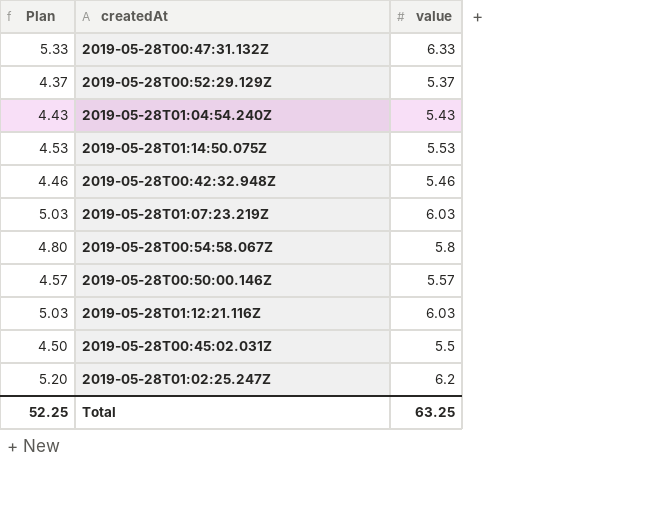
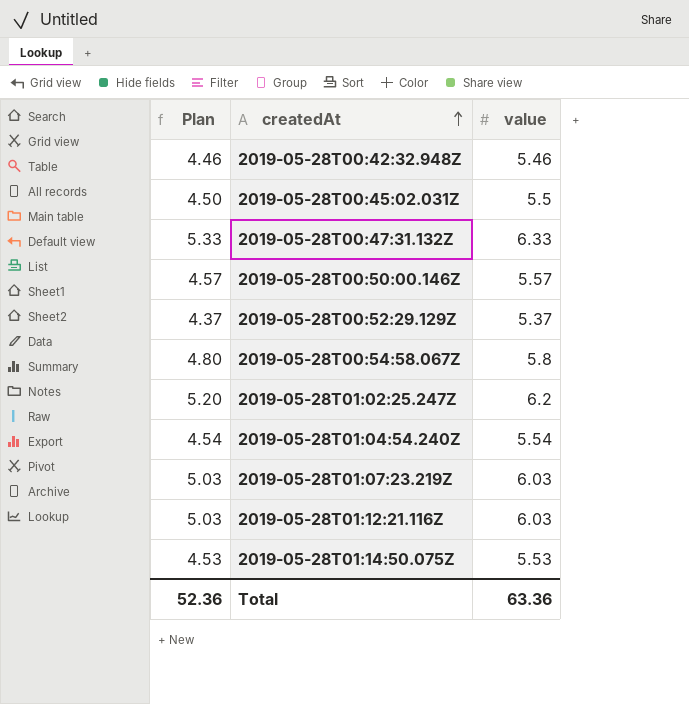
row order: none -> createdAt ascending
2019-05-28T01:04:54.240Z | Plan: 4.43 -> 4.54
2019-05-28T01:04:54.240Z | value: 5.43 -> 5.54
Total | Plan: 52.25 -> 52.36
Total | value: 63.25 -> 63.36

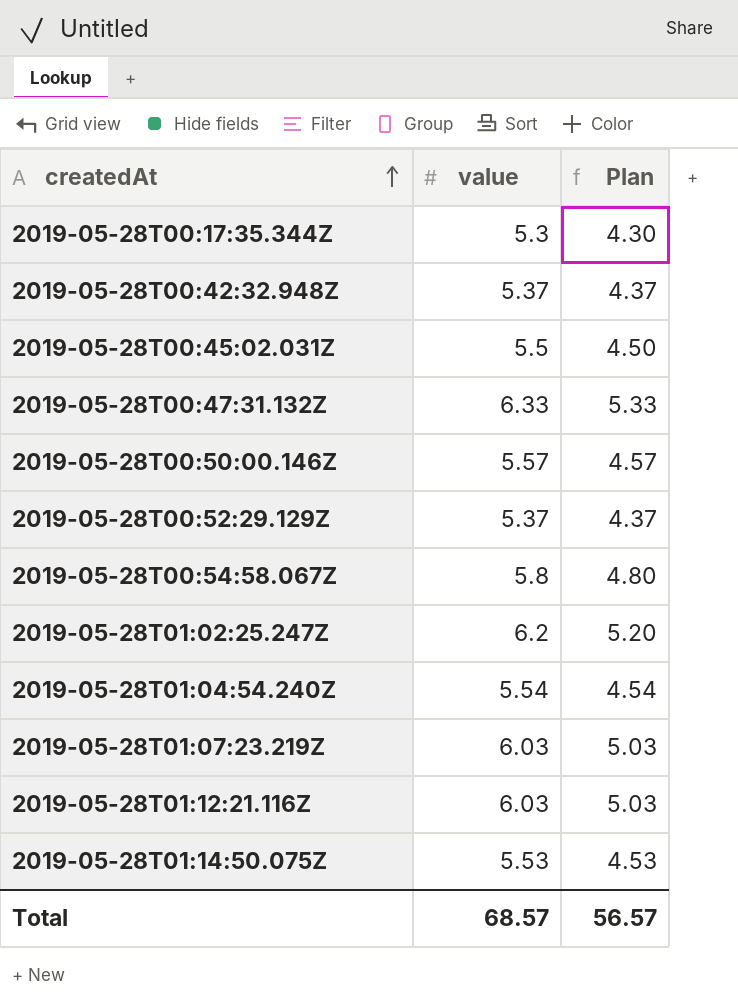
column Plan | position: 1 -> 3
row 2019-05-28T00:17:35.344Z: none -> 5.3 | 4.30
2019-05-28T00:42:32.948Z | value: 5.46 -> 5.37
2019-05-28T00:42:32.948Z | Plan: 4.46 -> 4.37
Total | value: 63.36 -> 68.57
Total | Plan: 52.36 -> 56.57

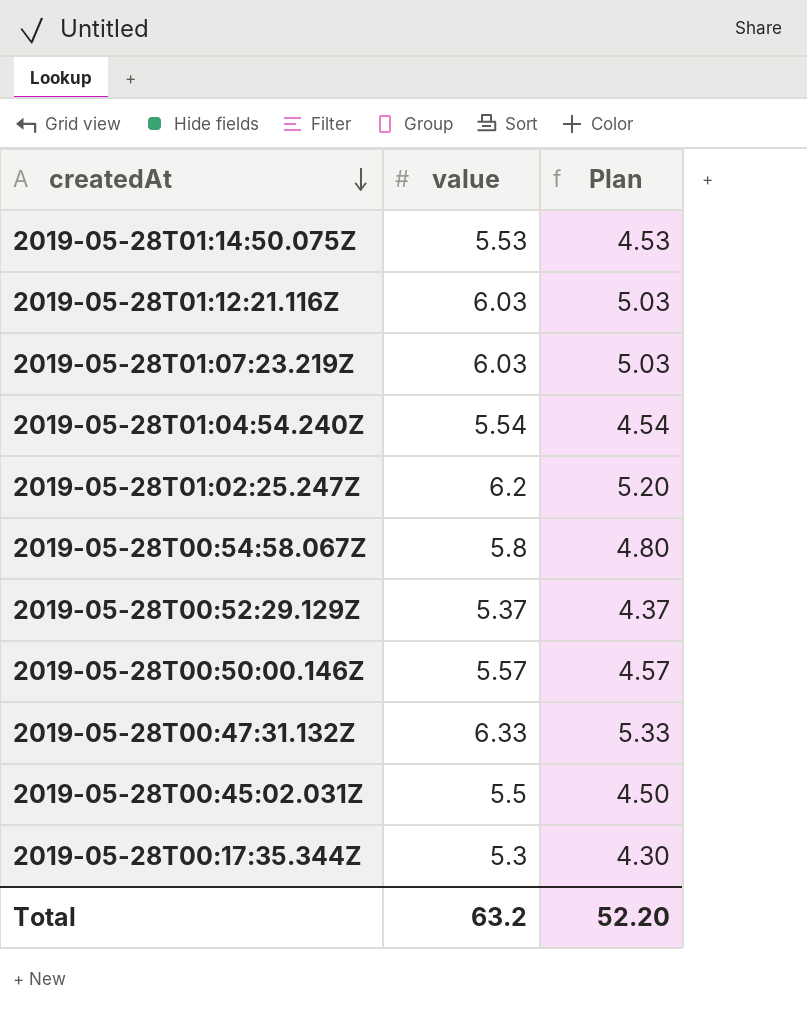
row order: createdAt ascending -> createdAt descending
row 2019-05-28T00:42:32.948Z: 5.37 | 4.37 -> none
Total | value: 68.57 -> 63.2
Total | Plan: 56.57 -> 52.20

